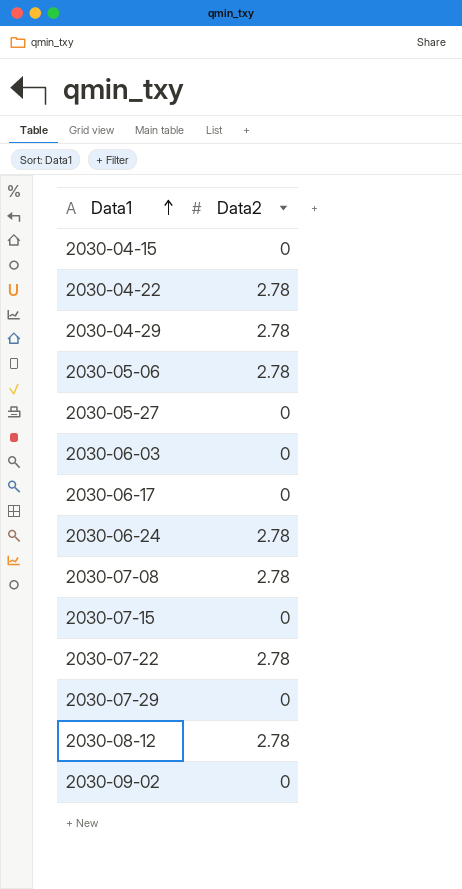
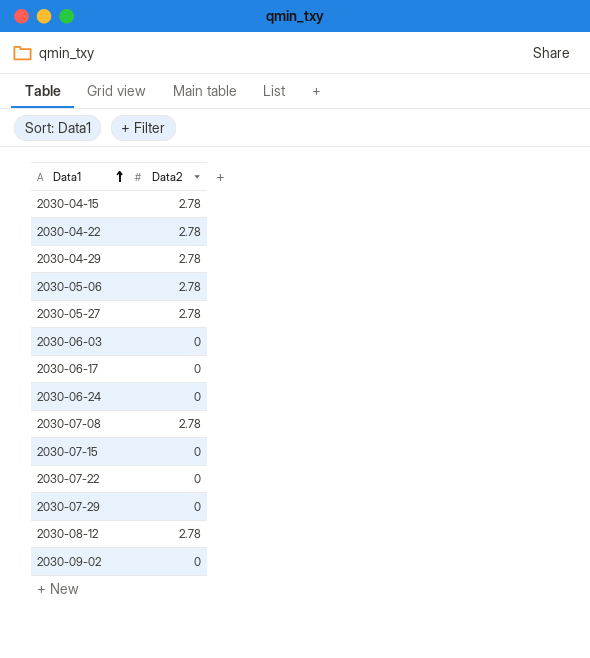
2030-04-15 | Data2: 0 -> 2.78
2030-05-27 | Data2: 0 -> 2.78
2030-06-24 | Data2: 2.78 -> 0
2030-07-22 | Data2: 2.78 -> 0

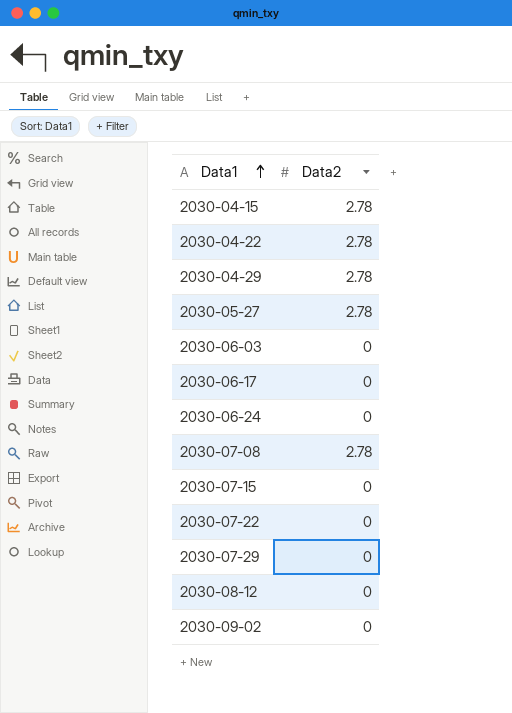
row 2030-05-06: 2.78 -> none
2030-08-12 | Data2: 2.78 -> 0

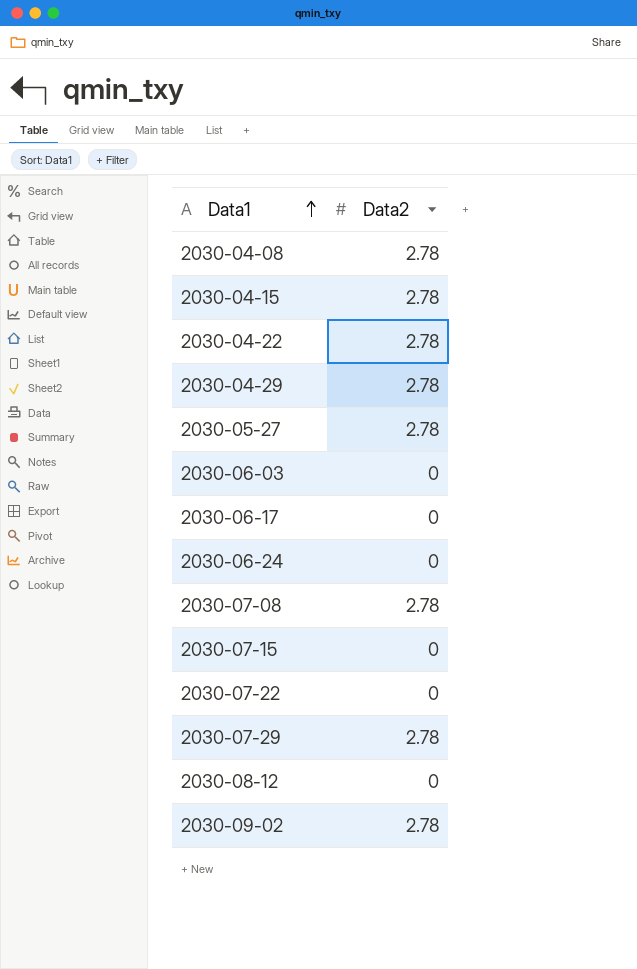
row 2030-04-08: none -> 2.78
2030-07-29 | Data2: 0 -> 2.78
2030-09-02 | Data2: 0 -> 2.78

